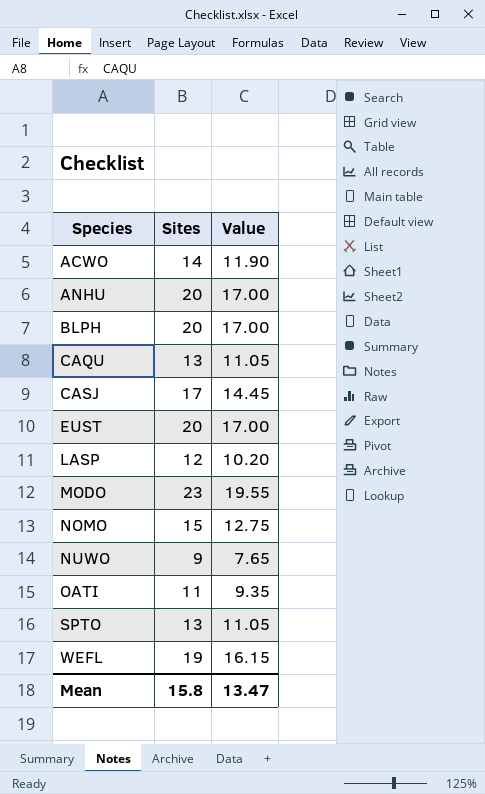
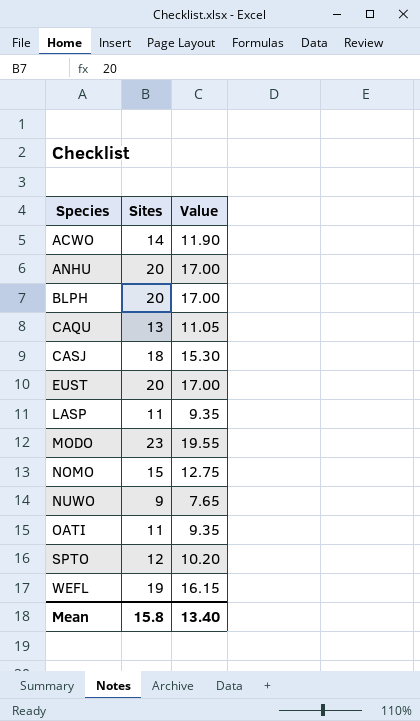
CASJ | Sites: 17 -> 18
CASJ | Value: 14.45 -> 15.30
LASP | Sites: 12 -> 11
LASP | Value: 10.20 -> 9.35
SPTO | Sites: 13 -> 12
SPTO | Value: 11.05 -> 10.20
Mean | Value: 13.47 -> 13.40

